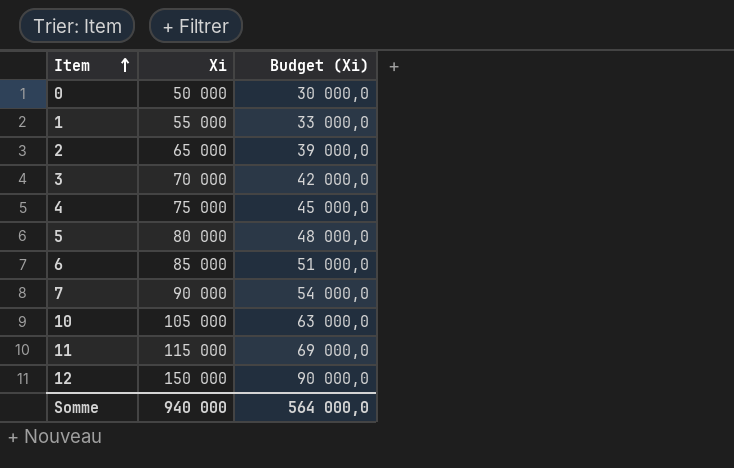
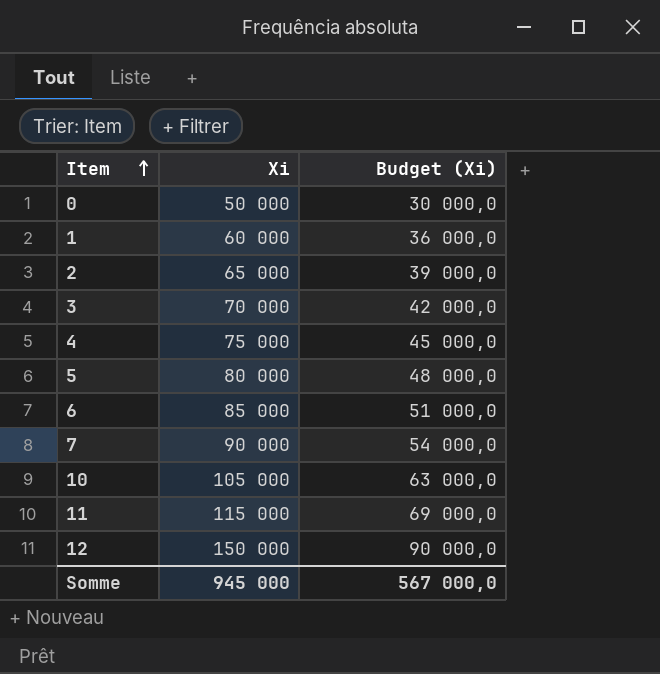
1 | Xi: 55 000 -> 60 000
1 | Budget (Xi): 33 000,0 -> 36 000,0
Somme | Xi: 940 000 -> 945 000
Somme | Budget (Xi): 564 000,0 -> 567 000,0

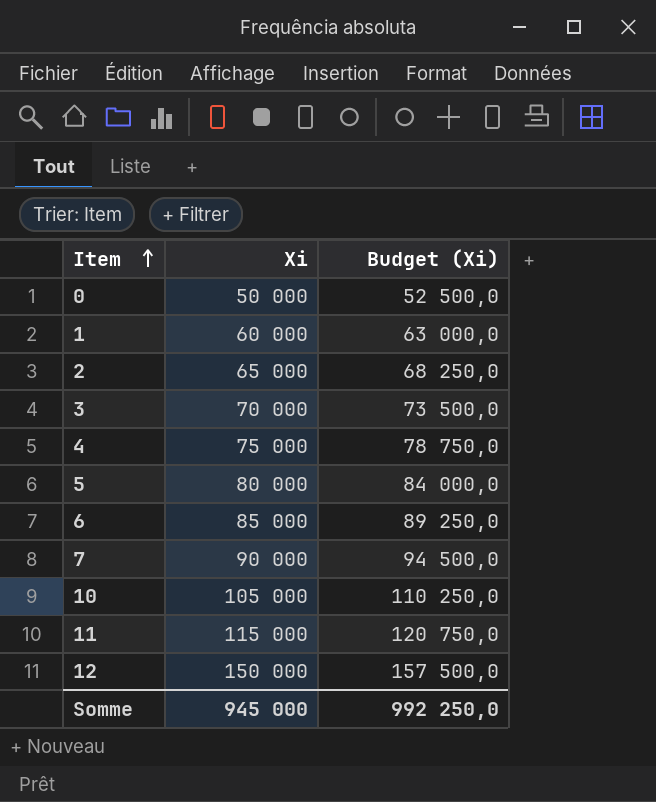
column Budget (Xi) | formula: [Xi] * 0,6 -> [Xi] * 1,05
Somme | Budget (Xi): 567 000,0 -> 992 250,0

